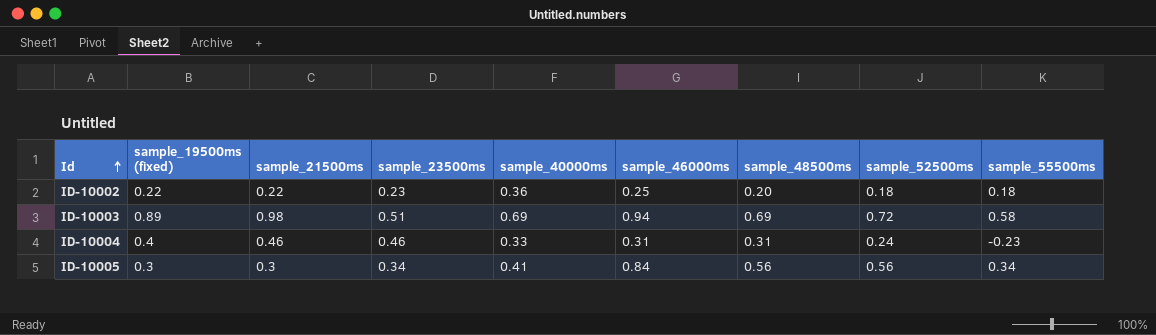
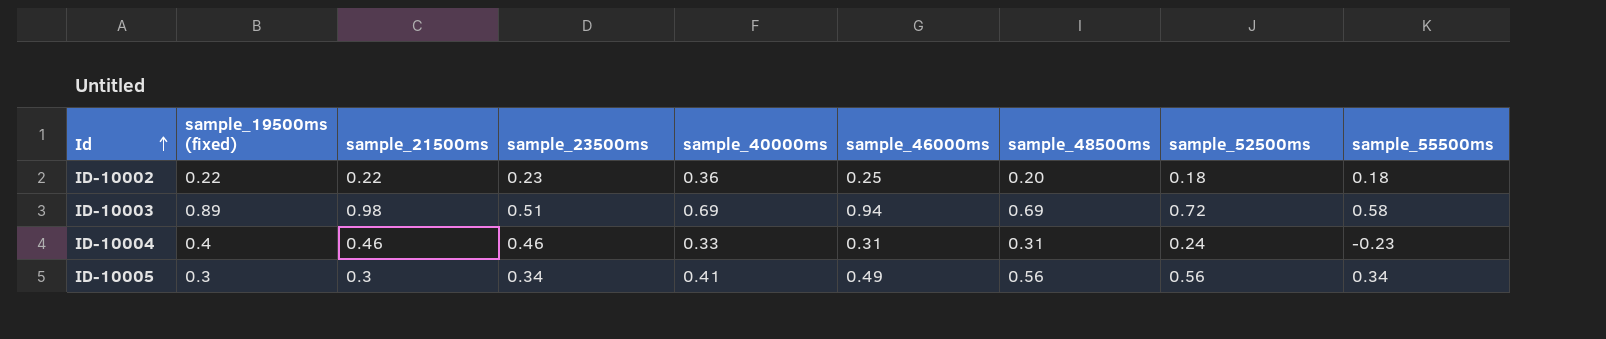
ID-10005 | sample_46000ms: 0.84 -> 0.49

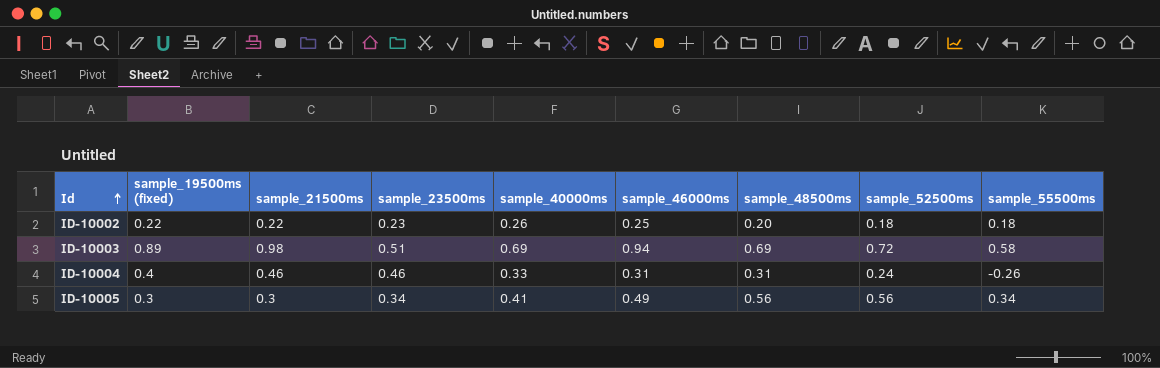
ID-10002 | sample_40000ms: 0.36 -> 0.26
ID-10004 | sample_55500ms: -0.23 -> -0.26

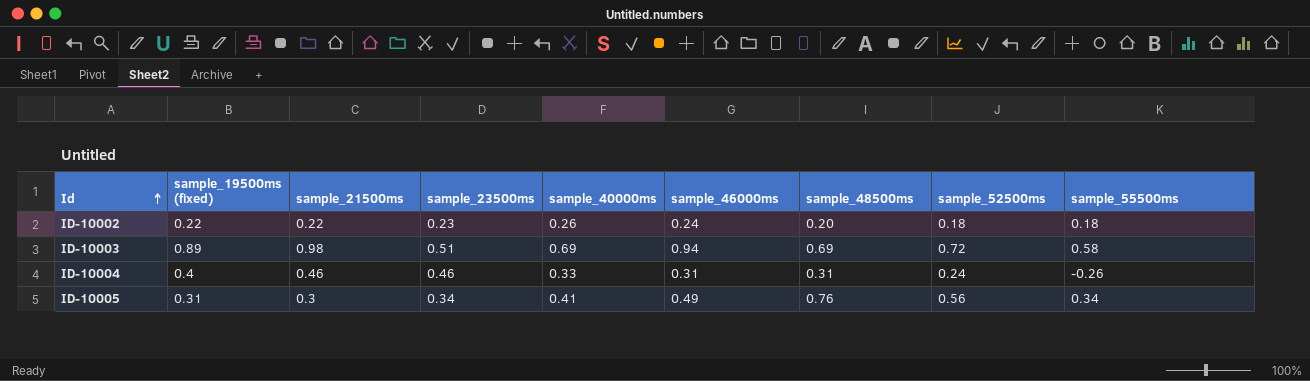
ID-10002 | sample_46000ms: 0.25 -> 0.24
ID-10005 | sample_19500ms (fixed): 0.3 -> 0.31
ID-10005 | sample_48500ms: 0.56 -> 0.76

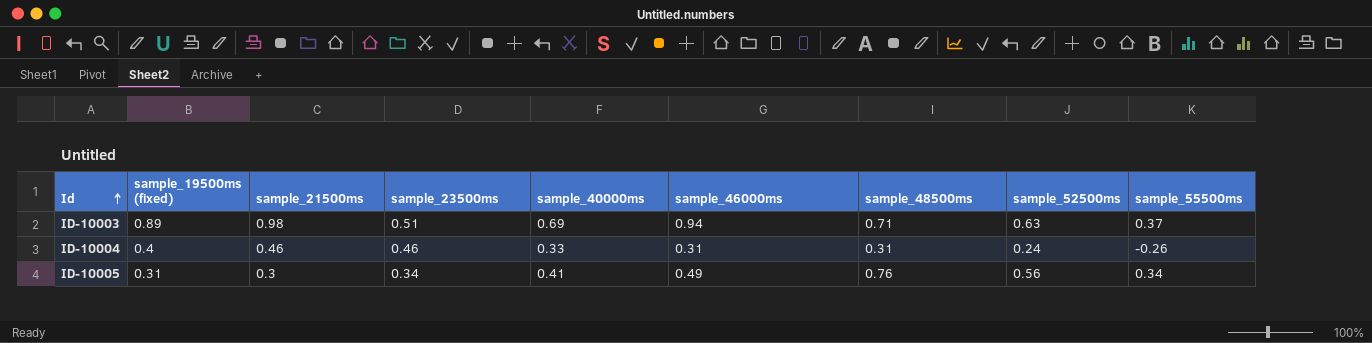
row ID-10002: 0.22 | 0.22 | 0.23 | 0.26 | 0.24 | 0.20 | 0.18 | 0.18 -> none
ID-10003 | sample_48500ms: 0.69 -> 0.71
ID-10003 | sample_52500ms: 0.72 -> 0.63
ID-10003 | sample_55500ms: 0.58 -> 0.37

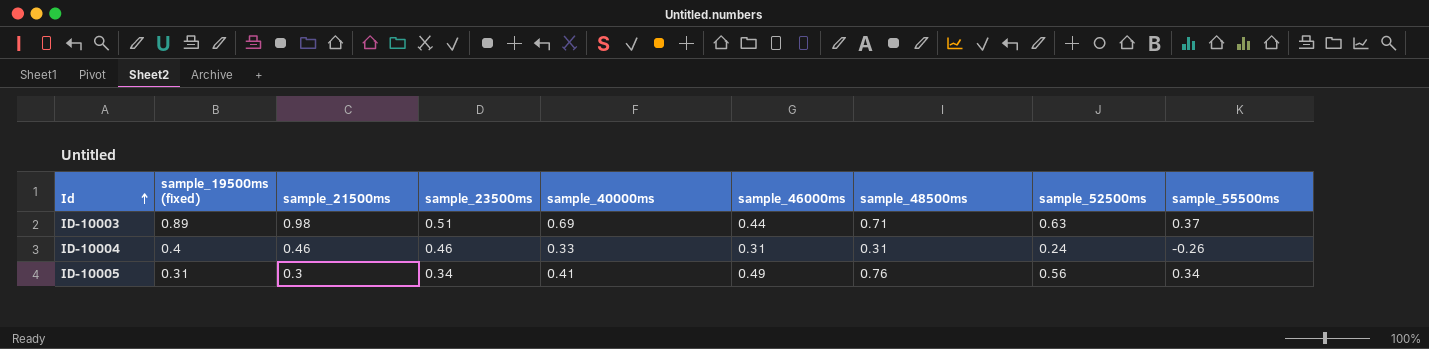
ID-10003 | sample_46000ms: 0.94 -> 0.44

